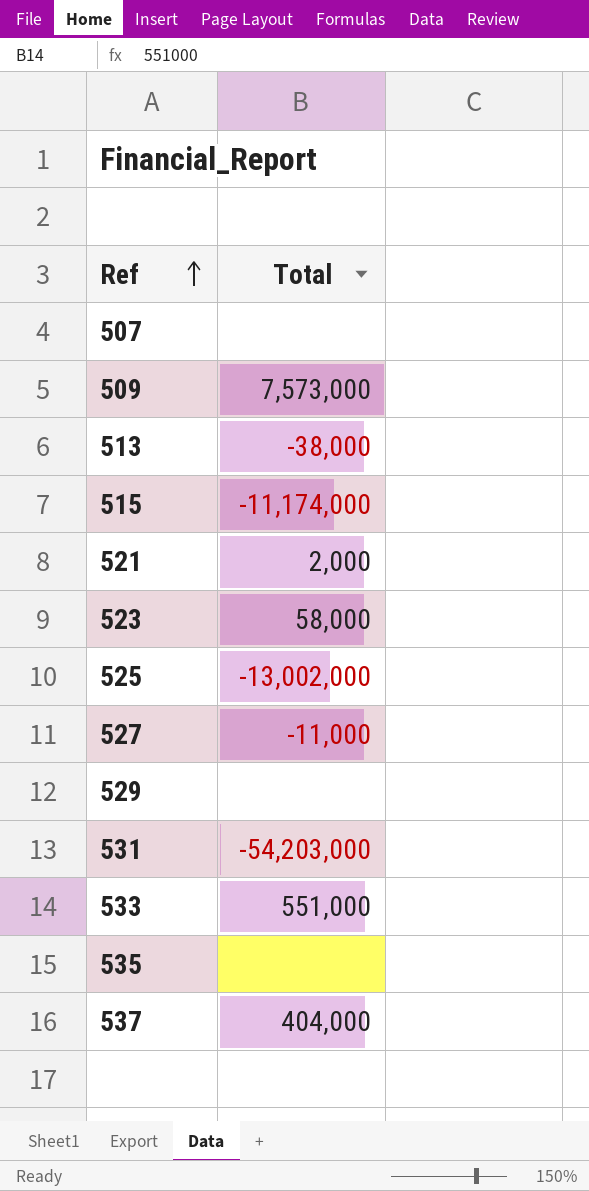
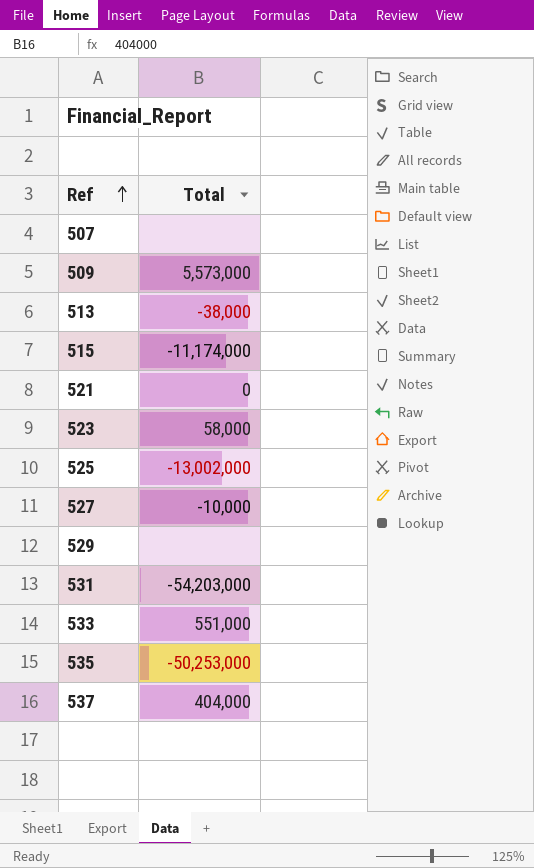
509 | Total: 7,573,000 -> 5,573,000
521 | Total: 2,000 -> 0
527 | Total: -11,000 -> -10,000
535 | Total: none -> -50,253,000

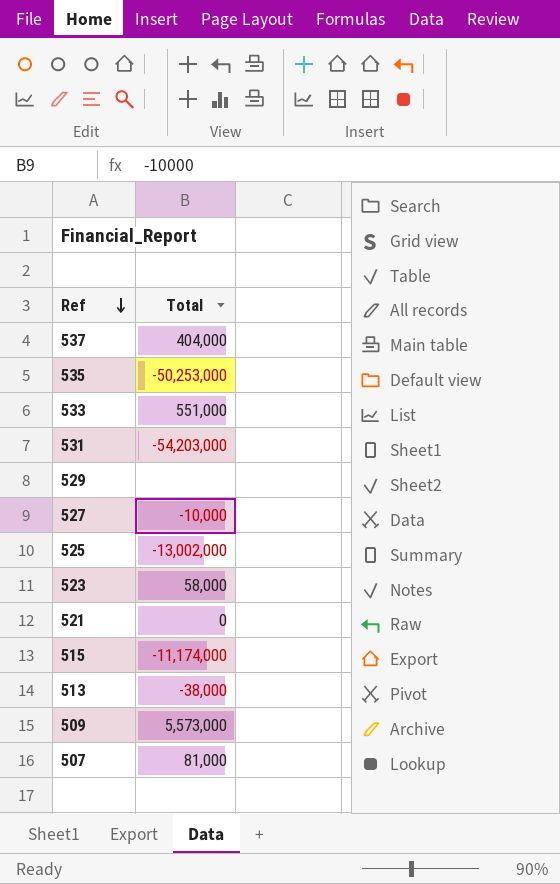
row order: Ref ascending -> Ref descending
507 | Total: none -> 81,000

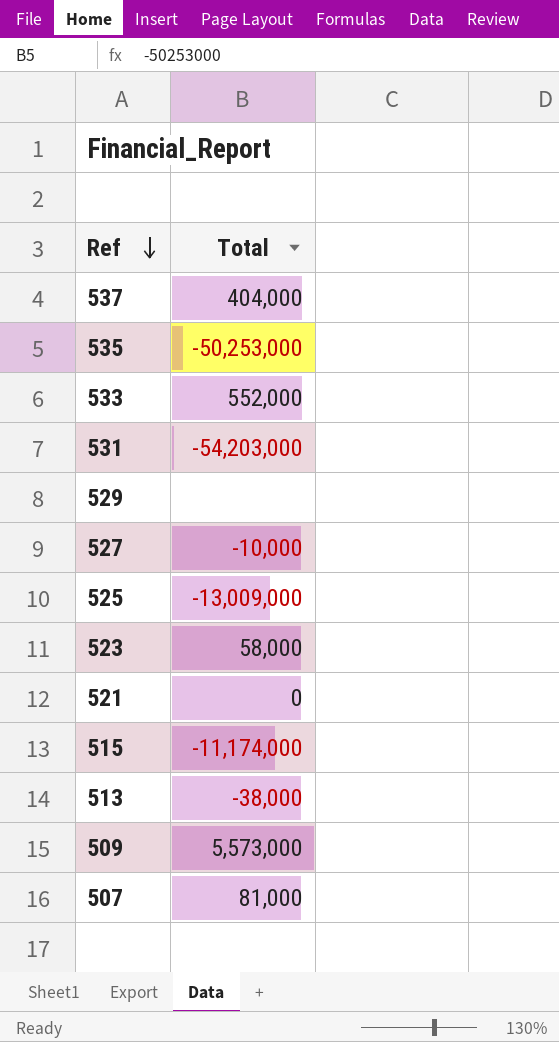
533 | Total: 551,000 -> 552,000
525 | Total: -13,002,000 -> -13,009,000

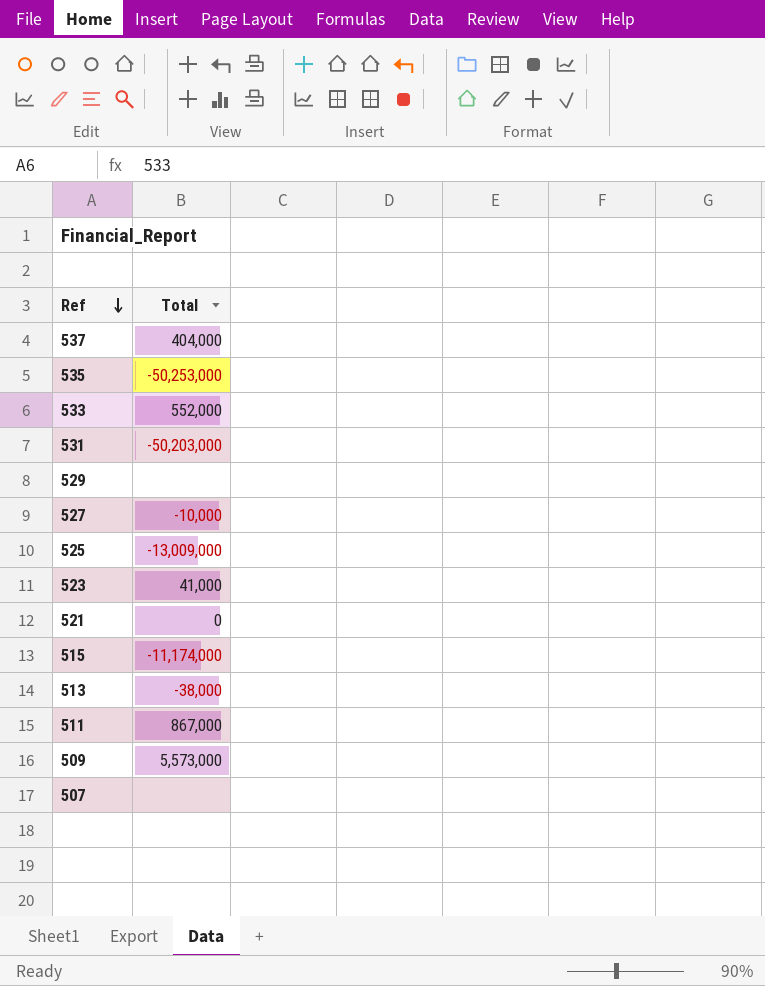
531 | Total: -54,203,000 -> -50,203,000
523 | Total: 58,000 -> 41,000
row 511: none -> 867,000
507 | Total: 81,000 -> none

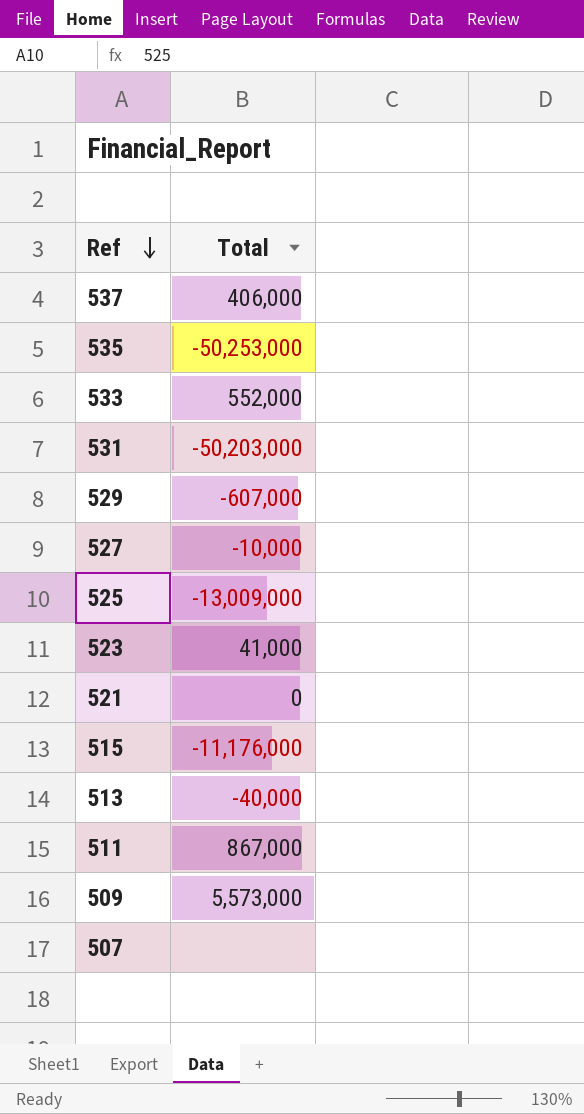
537 | Total: 404,000 -> 406,000
529 | Total: none -> -607,000
515 | Total: -11,174,000 -> -11,176,000
513 | Total: -38,000 -> -40,000

